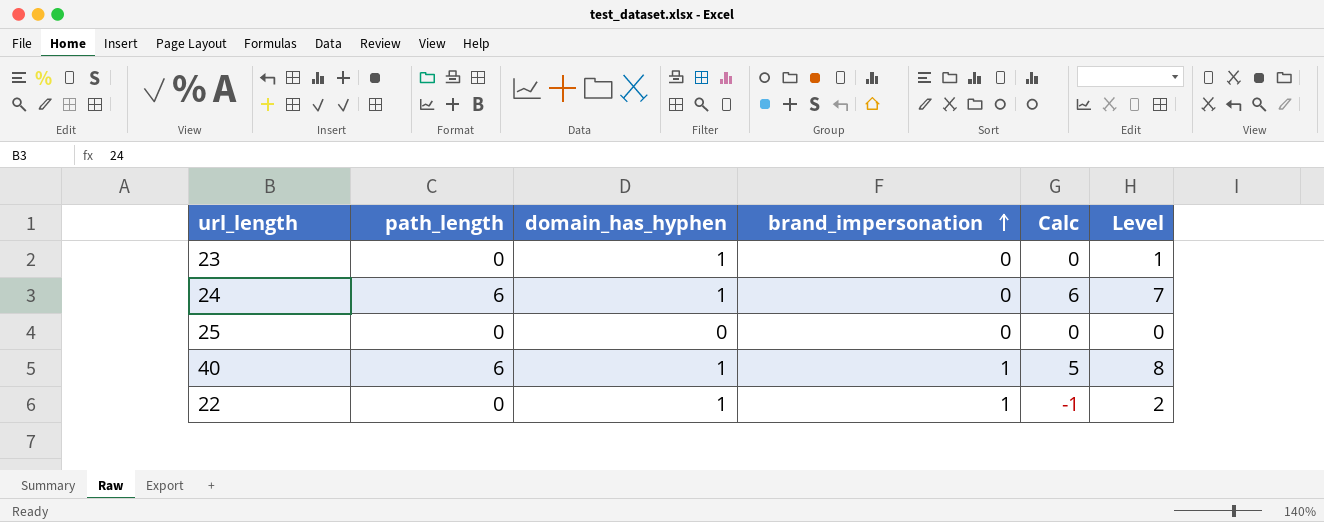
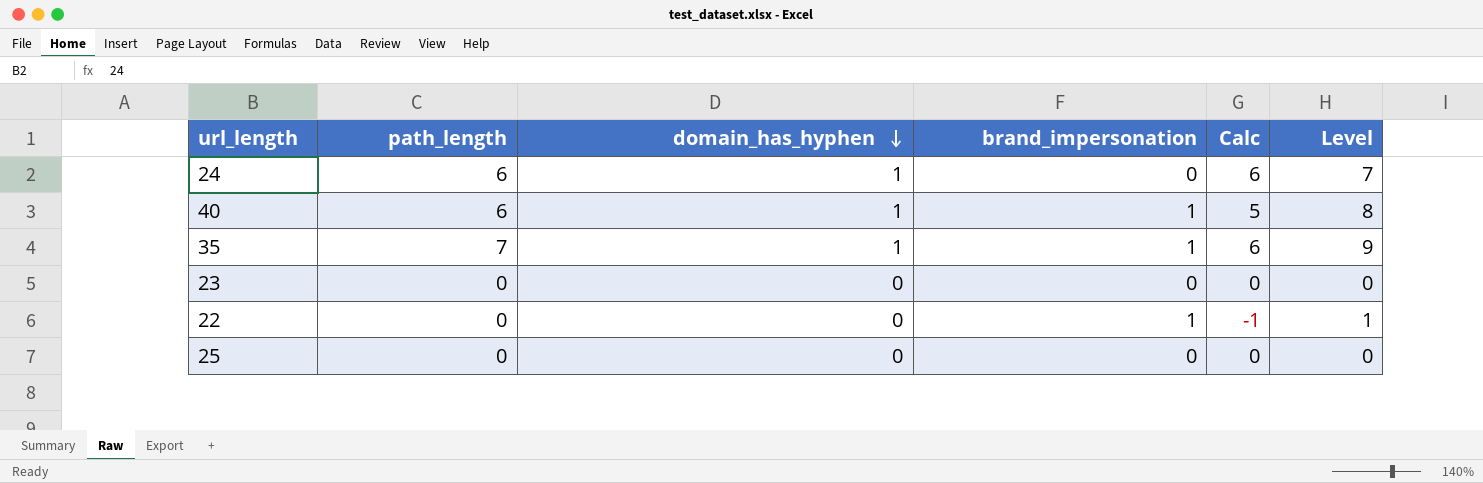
row order: brand_impersonation ascending -> domain_has_hyphen descending
row 35: none -> 7 | 1 | 1 | 6 | 9
23 | domain_has_hyphen: 1 -> 0
23 | Level: 1 -> 0
22 | domain_has_hyphen: 1 -> 0
22 | Level: 2 -> 1

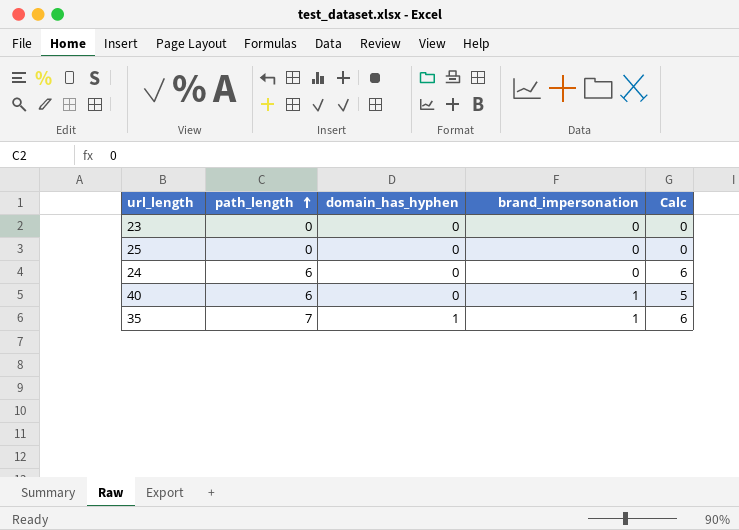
row order: domain_has_hyphen descending -> path_length ascending
column Level | formula: [path_length] + [domain_has_hyphen] + [brand_impersonation] -> none
row 22: 0 | 0 | 1 | -1 | 1 -> none
24 | domain_has_hyphen: 1 -> 0
40 | domain_has_hyphen: 1 -> 0

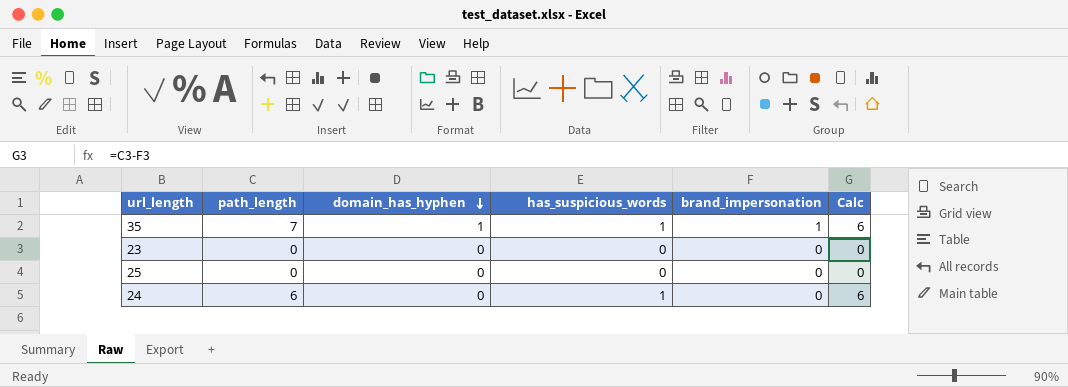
row order: path_length ascending -> domain_has_hyphen descending
column has_suspicious_words | position: none -> 4
row 40: 6 | 0 | 1 | 5 -> none

